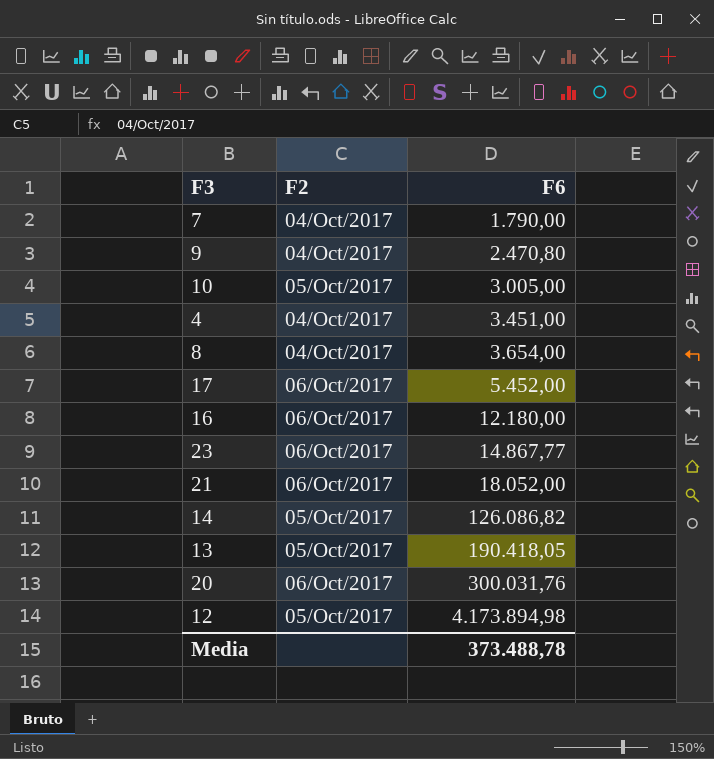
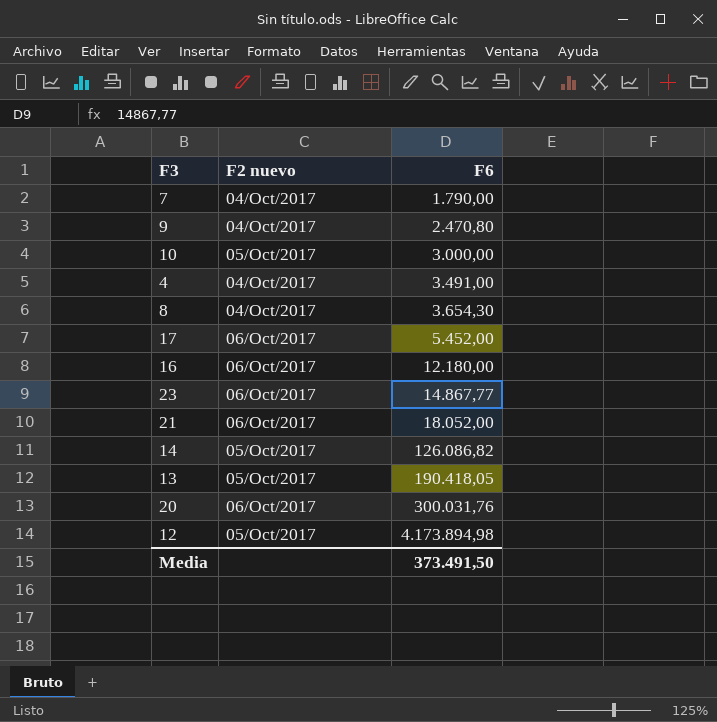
column name: F2 -> F2 nuevo
10 | F6: 3.005,00 -> 3.000,00
4 | F6: 3.451,00 -> 3.491,00
8 | F6: 3.654,00 -> 3.654,30
Media | F6: 373.488,78 -> 373.491,50

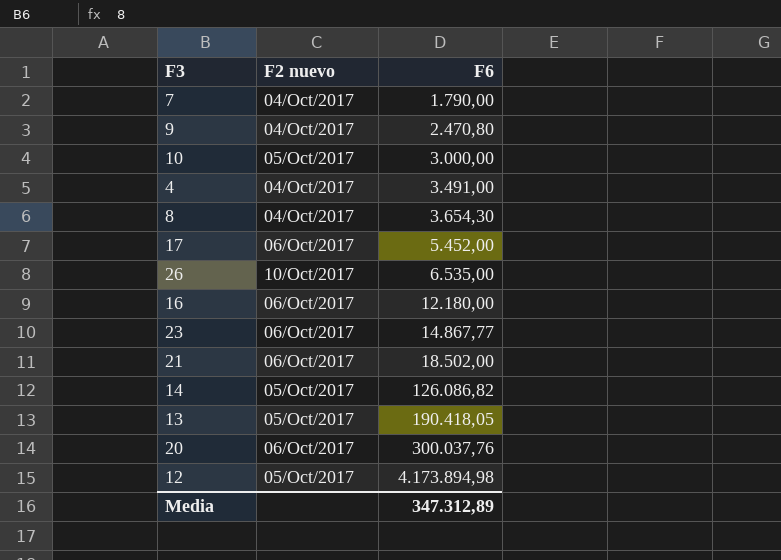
row 26: none -> 10/Oct/2017 | 6.535,00
21 | F6: 18.052,00 -> 18.502,00
20 | F6: 300.031,76 -> 300.037,76
Media | F6: 373.491,50 -> 347.312,89

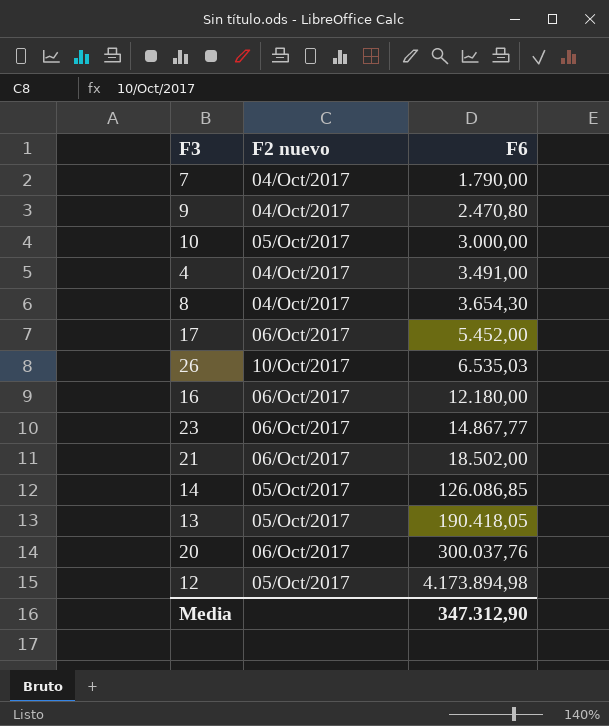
26 | F6: 6.535,00 -> 6.535,03
14 | F6: 126.086,82 -> 126.086,85
Media | F6: 347.312,89 -> 347.312,90

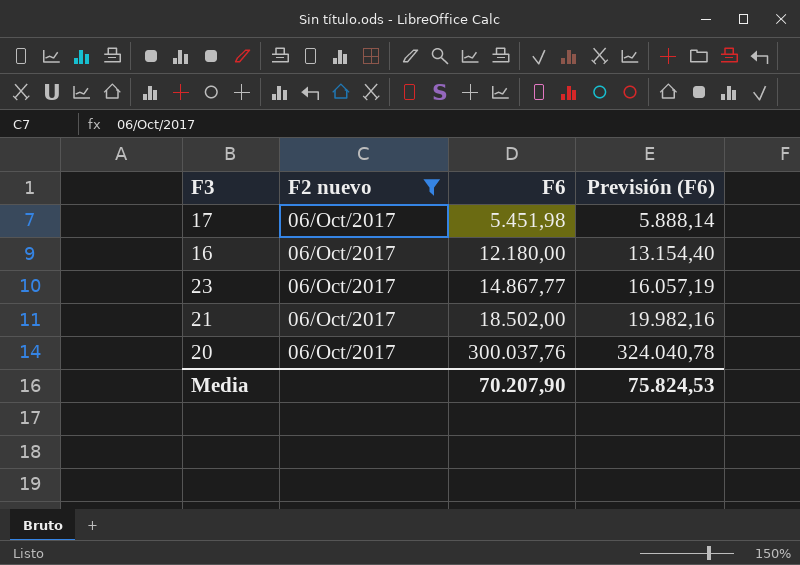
filter: none -> F2 nuevo = 06/Oct/2017
column Previsión (F6) | formula: none -> [F6] * 1,08
17 | F6: 5.452,00 -> 5.451,98
Media | F6: 347.312,90 -> 70.207,90

